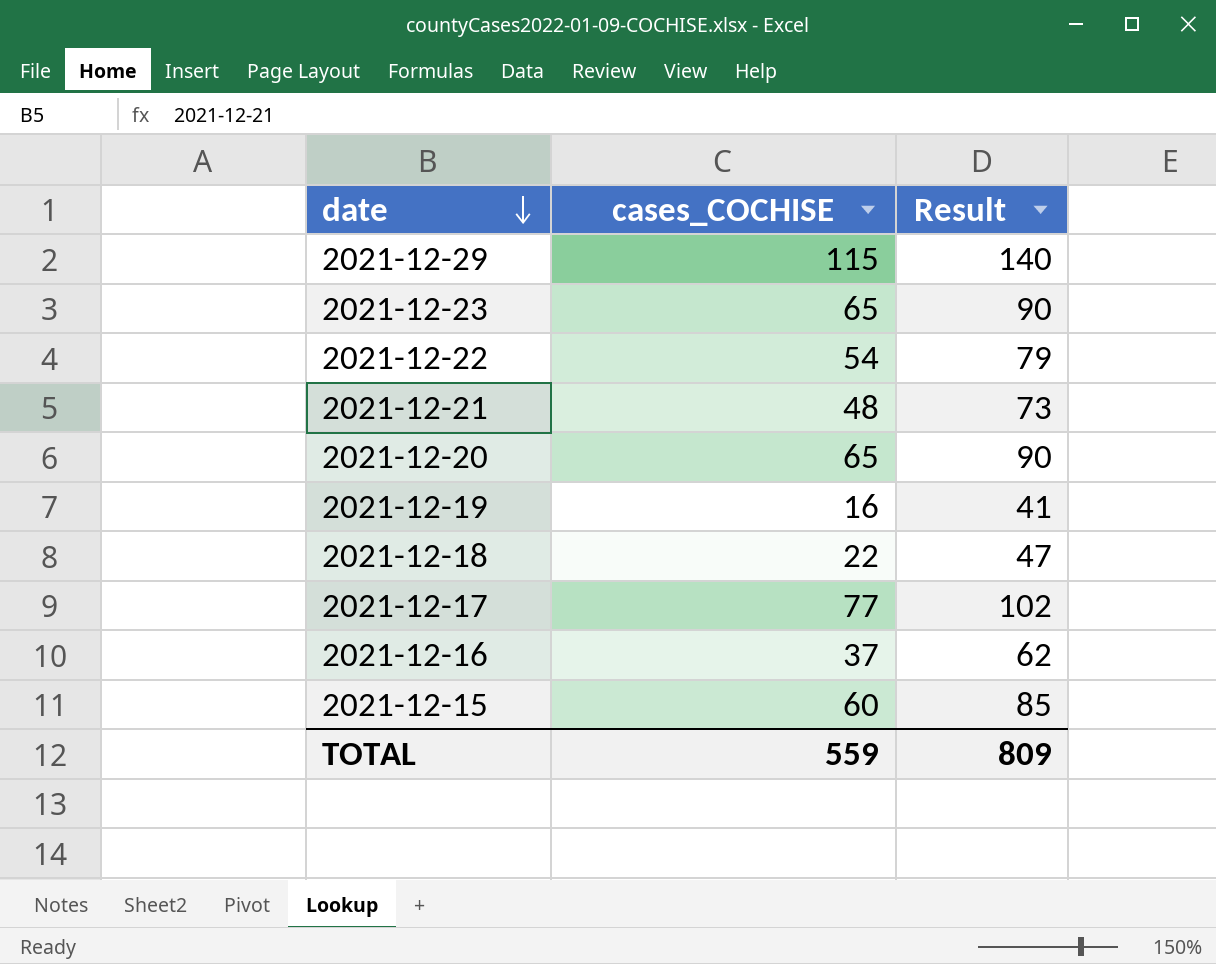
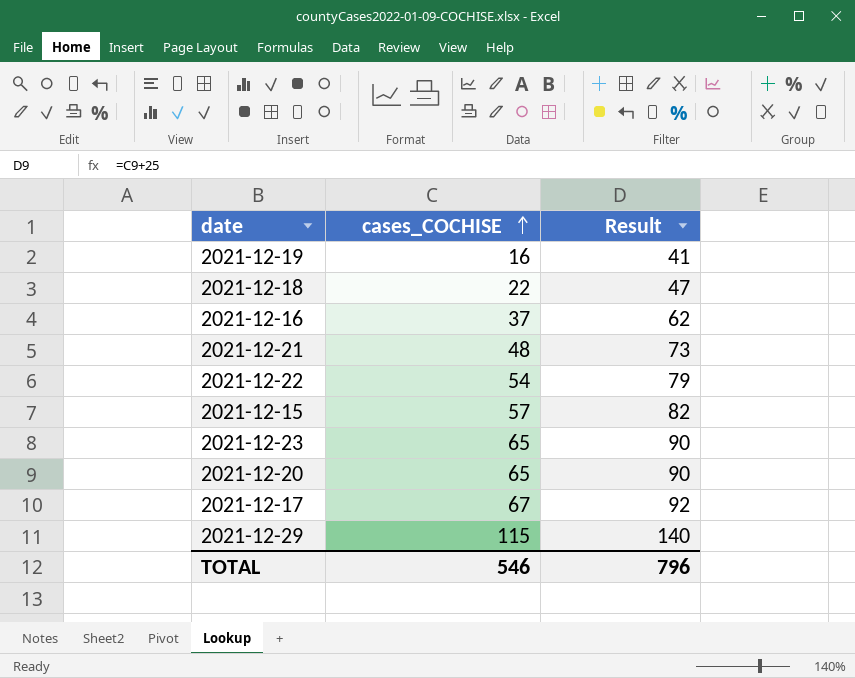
row order: date descending -> cases_COCHISE ascending
2021-12-15 | cases_COCHISE: 60 -> 57
2021-12-15 | Result: 85 -> 82
2021-12-17 | cases_COCHISE: 77 -> 67
2021-12-17 | Result: 102 -> 92
TOTAL | cases_COCHISE: 559 -> 546
TOTAL | Result: 809 -> 796

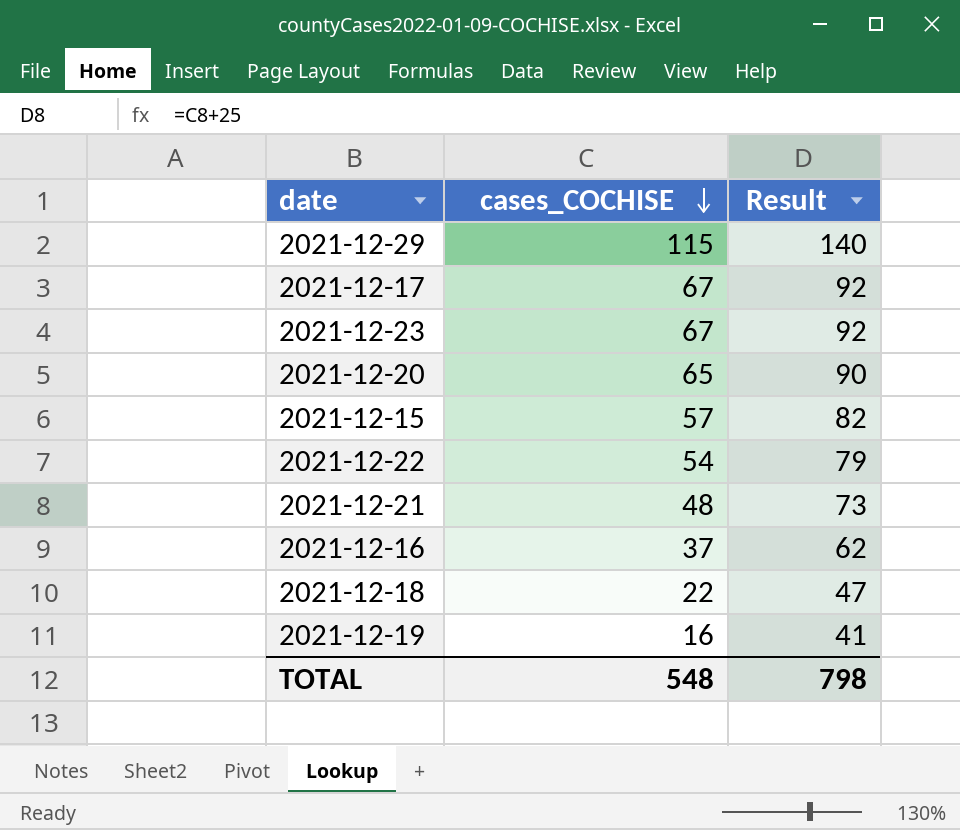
row order: cases_COCHISE ascending -> cases_COCHISE descending
2021-12-23 | cases_COCHISE: 65 -> 67
2021-12-23 | Result: 90 -> 92
TOTAL | cases_COCHISE: 546 -> 548
TOTAL | Result: 796 -> 798

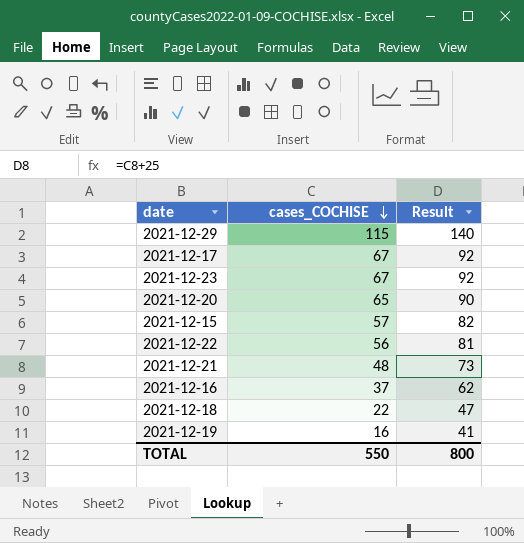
2021-12-22 | cases_COCHISE: 54 -> 56
2021-12-22 | Result: 79 -> 81
TOTAL | cases_COCHISE: 548 -> 550
TOTAL | Result: 798 -> 800

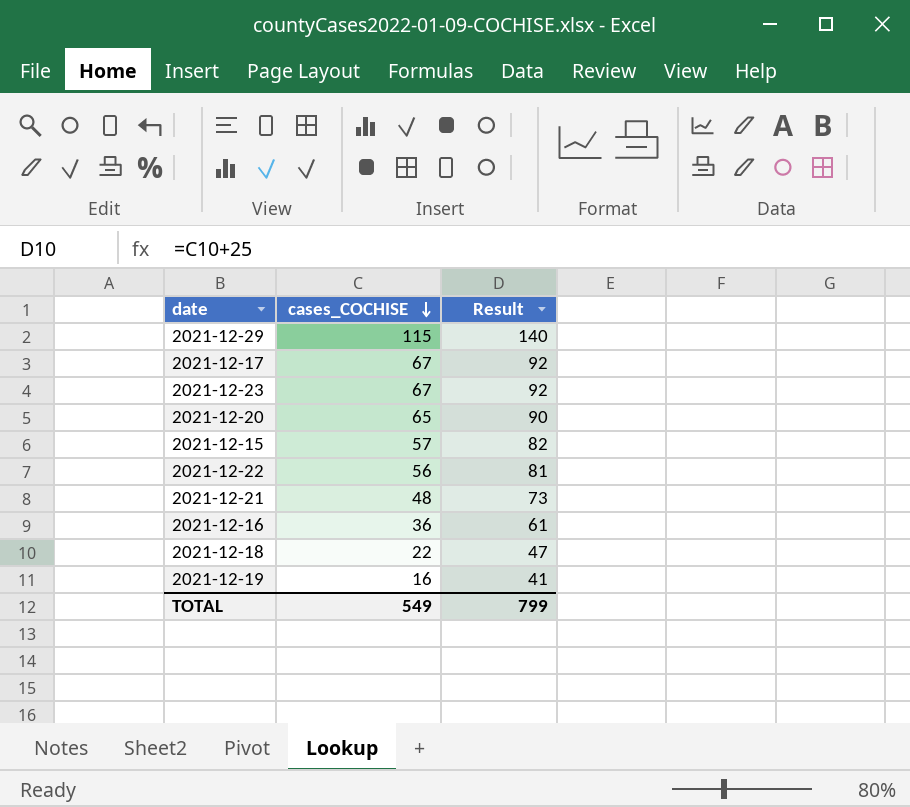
2021-12-16 | cases_COCHISE: 37 -> 36
2021-12-16 | Result: 62 -> 61
TOTAL | cases_COCHISE: 550 -> 549
TOTAL | Result: 800 -> 799

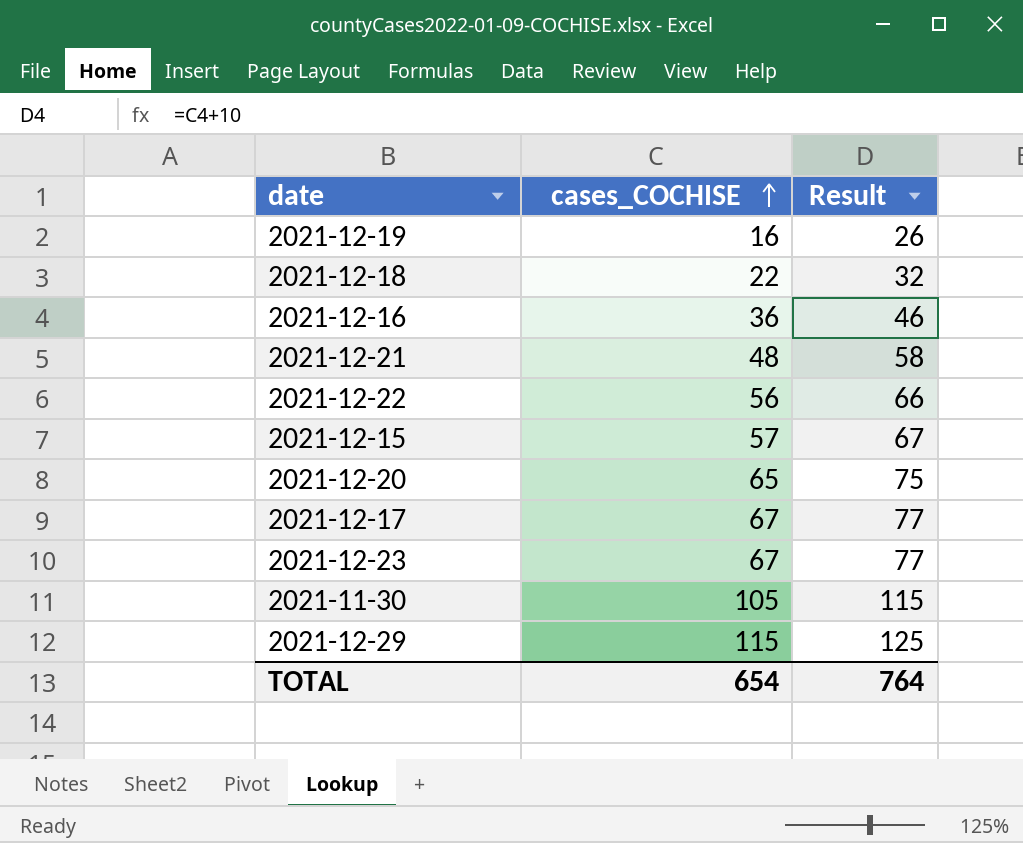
row order: cases_COCHISE descending -> cases_COCHISE ascending
column Result | formula: [cases_COCHISE] + 25 -> [cases_COCHISE] + 10
row 2021-11-30: none -> 105 | 115
TOTAL | cases_COCHISE: 549 -> 654
TOTAL | Result: 799 -> 764

